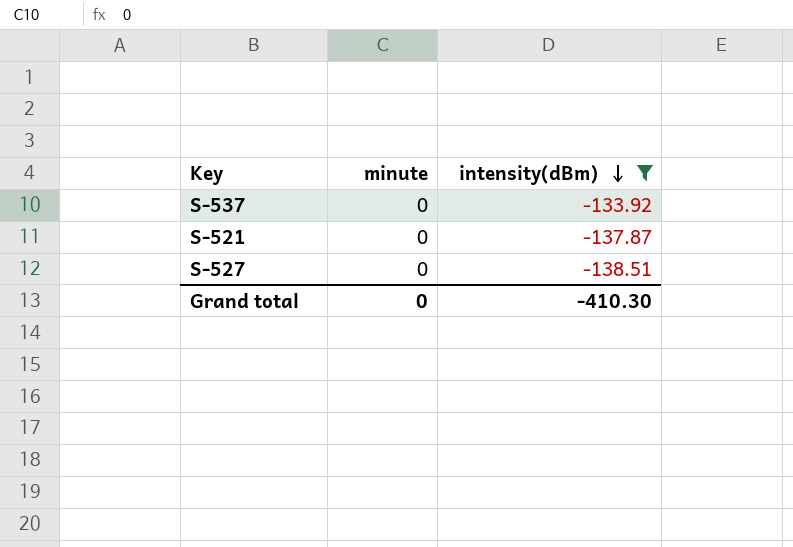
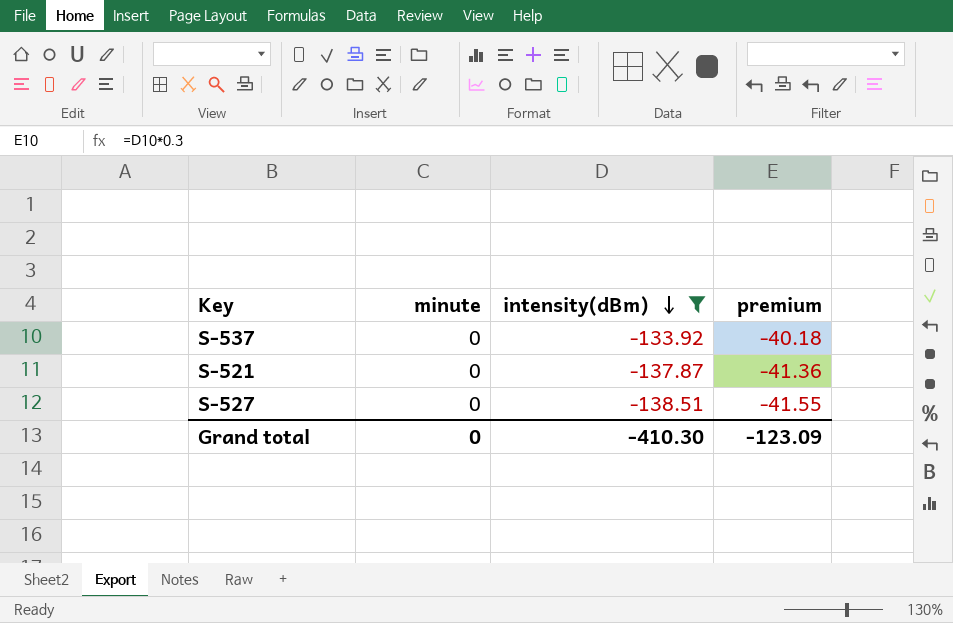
column premium | formula: none -> [intensity(dBm)] * 0.3

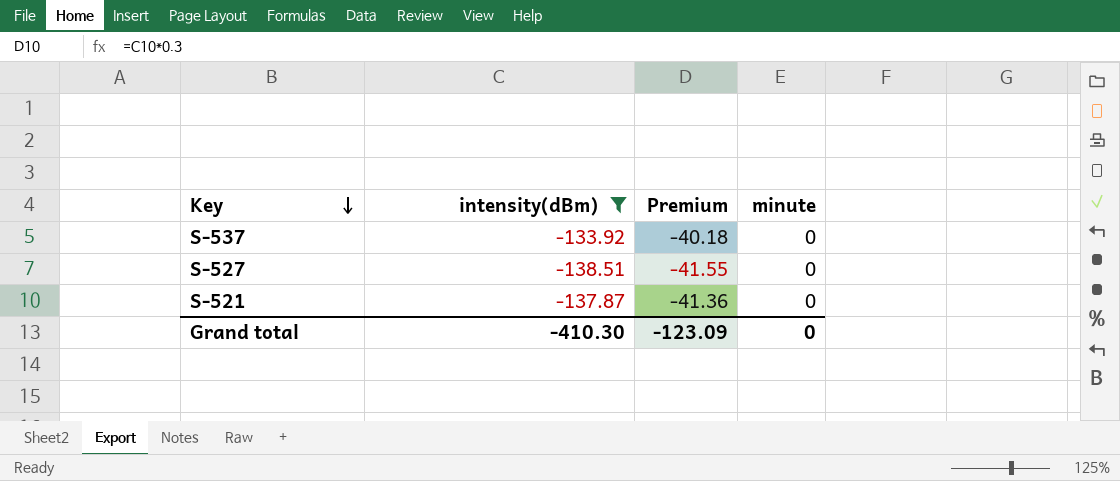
row order: intensity(dBm) descending -> Key descending
column name: premium -> Premium
column minute | position: 2 -> 4

